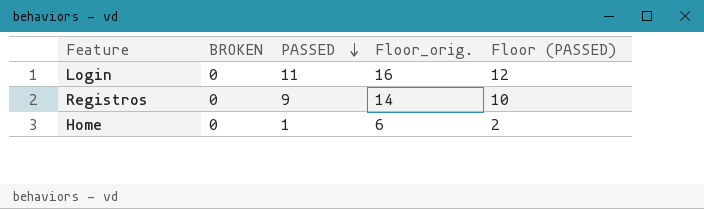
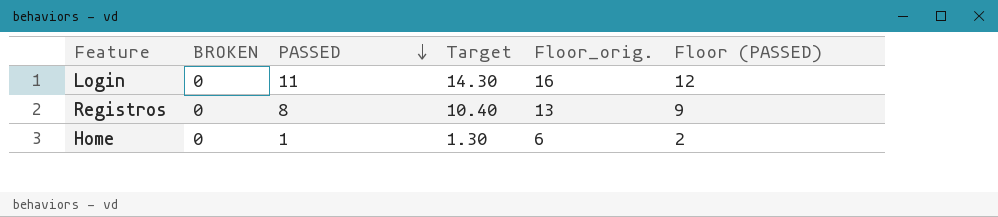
column Target | formula: none -> [PASSED] * 1.3
Registros | PASSED: 9 -> 8
Registros | Floor_orig.: 14 -> 13
Registros | Floor (PASSED): 10 -> 9

